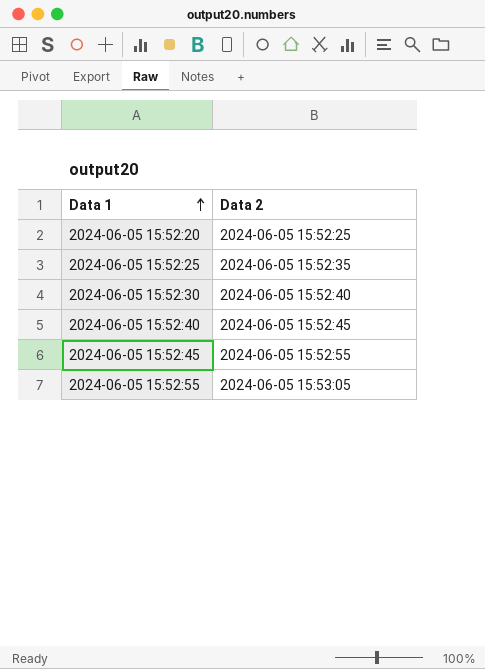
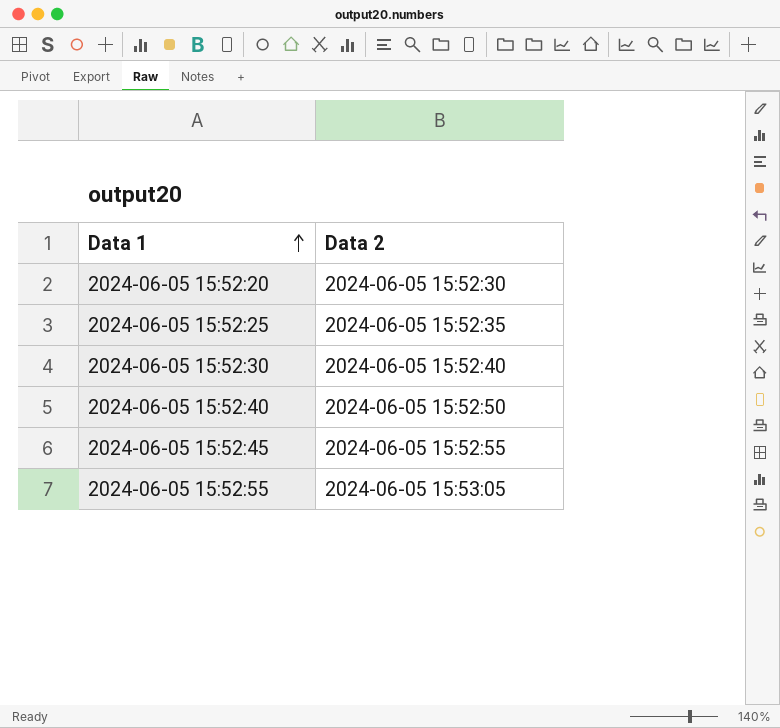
2024-06-05 15:52:20 | Data 2: 2024-06-05 15:52:25 -> 2024-06-05 15:52:30
2024-06-05 15:52:40 | Data 2: 2024-06-05 15:52:45 -> 2024-06-05 15:52:50

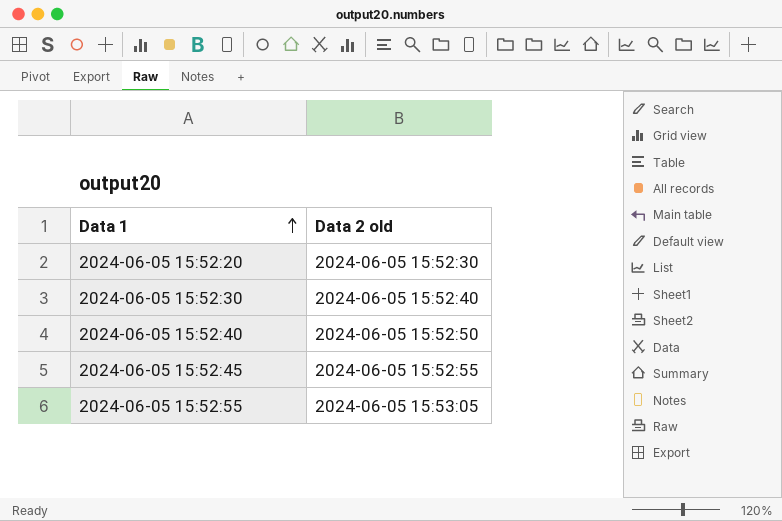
column name: Data 2 -> Data 2 old
row 2024-06-05 15:52:25: 2024-06-05 15:52:35 -> none

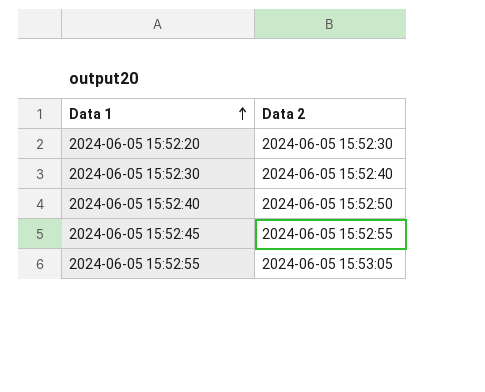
column name: Data 2 old -> Data 2

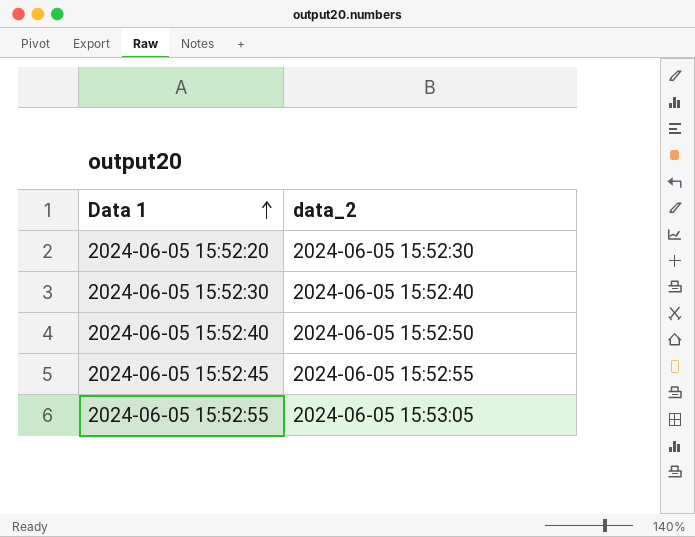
column name: Data 2 -> data_2

